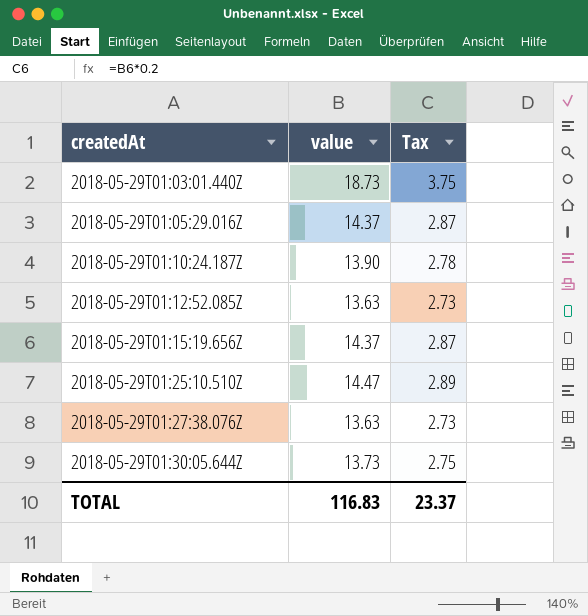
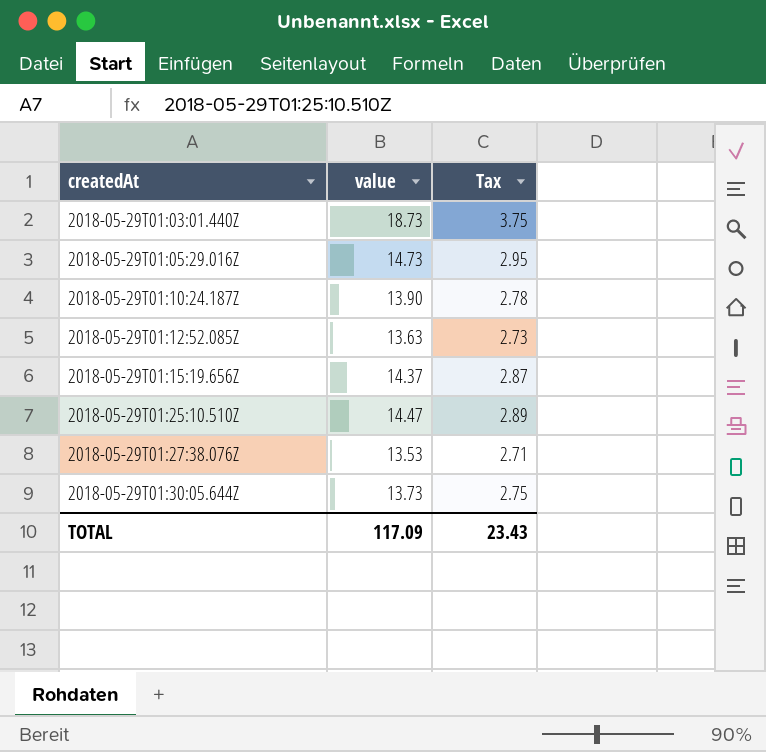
2018-05-29T01:05:29.016Z | value: 14.37 -> 14.73
2018-05-29T01:05:29.016Z | Tax: 2.87 -> 2.95
2018-05-29T01:27:38.076Z | value: 13.63 -> 13.53
2018-05-29T01:27:38.076Z | Tax: 2.73 -> 2.71
TOTAL | value: 116.83 -> 117.09
TOTAL | Tax: 23.37 -> 23.43

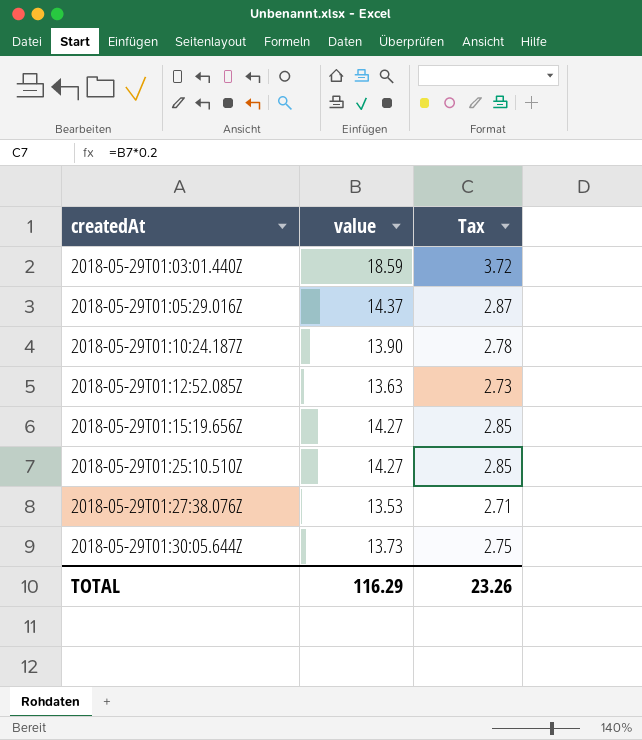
2018-05-29T01:03:01.440Z | value: 18.73 -> 18.59
2018-05-29T01:03:01.440Z | Tax: 3.75 -> 3.72
2018-05-29T01:05:29.016Z | value: 14.73 -> 14.37
2018-05-29T01:05:29.016Z | Tax: 2.95 -> 2.87
2018-05-29T01:15:19.656Z | value: 14.37 -> 14.27
2018-05-29T01:15:19.656Z | Tax: 2.87 -> 2.85
2018-05-29T01:25:10.510Z | value: 14.47 -> 14.27
2018-05-29T01:25:10.510Z | Tax: 2.89 -> 2.85
TOTAL | value: 117.09 -> 116.29
TOTAL | Tax: 23.43 -> 23.26

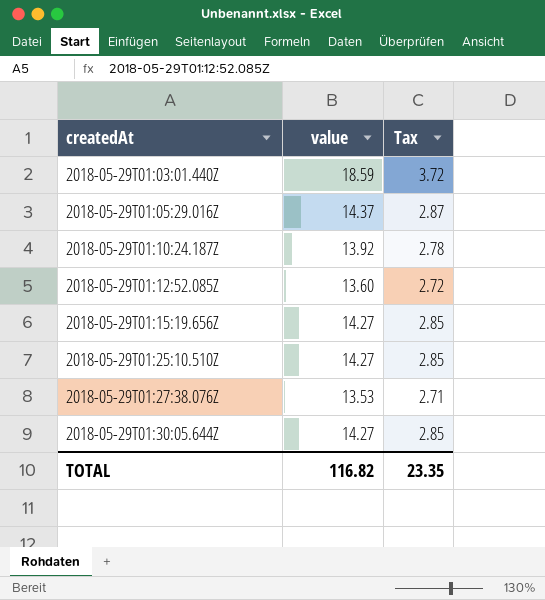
2018-05-29T01:10:24.187Z | value: 13.90 -> 13.92
2018-05-29T01:12:52.085Z | value: 13.63 -> 13.60
2018-05-29T01:12:52.085Z | Tax: 2.73 -> 2.72
2018-05-29T01:30:05.644Z | value: 13.73 -> 14.27
2018-05-29T01:30:05.644Z | Tax: 2.75 -> 2.85
TOTAL | value: 116.29 -> 116.82
TOTAL | Tax: 23.26 -> 23.35

